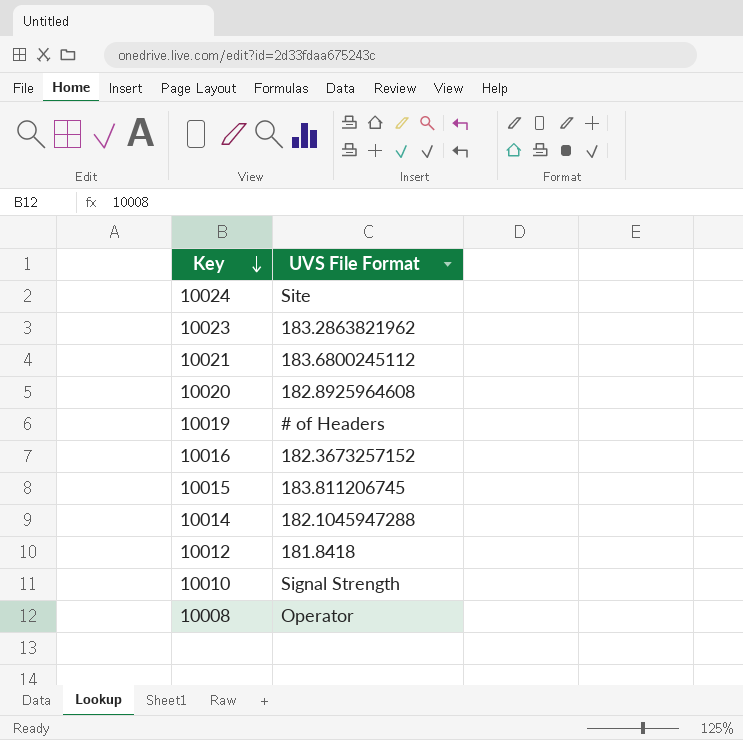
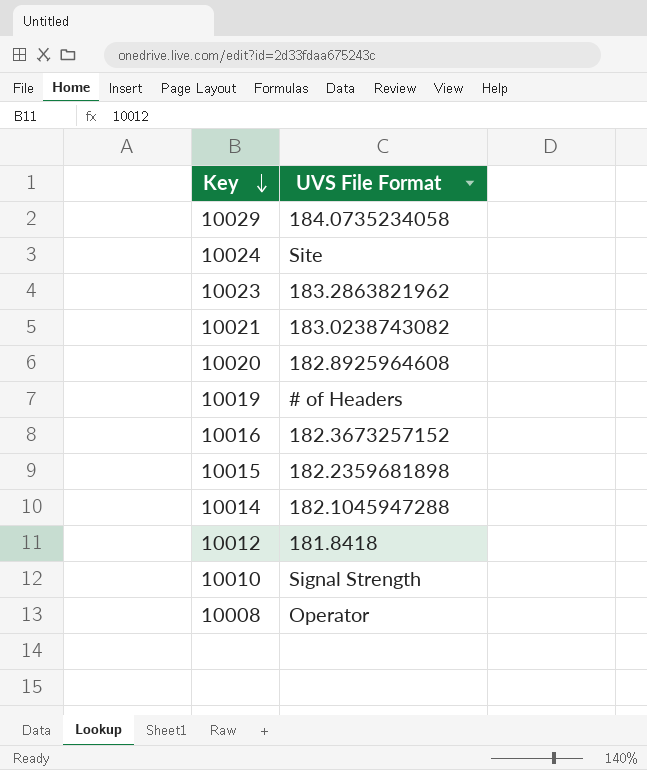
row 10029: none -> 184.0735234058
10021 | UVS File Format: 183.6800245112 -> 183.0238743082
10015 | UVS File Format: 183.811206745 -> 182.2359681898

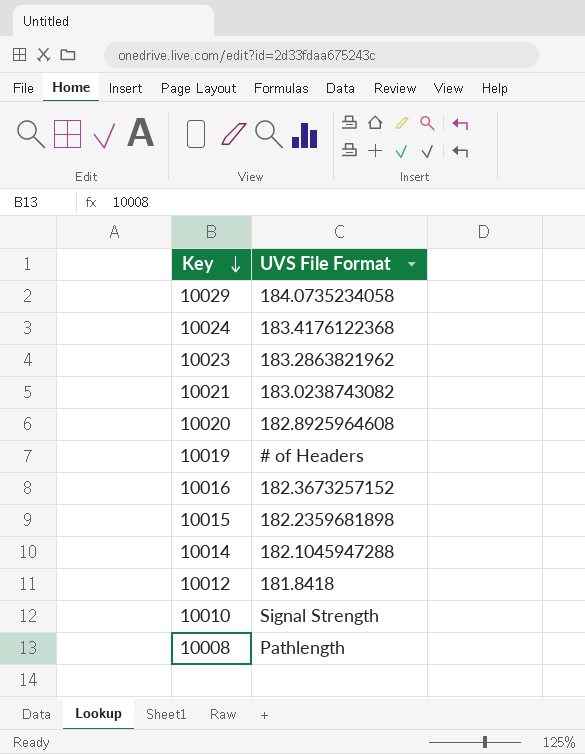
10024 | UVS File Format: Site -> 183.4176122368
10008 | UVS File Format: Operator -> Pathlength

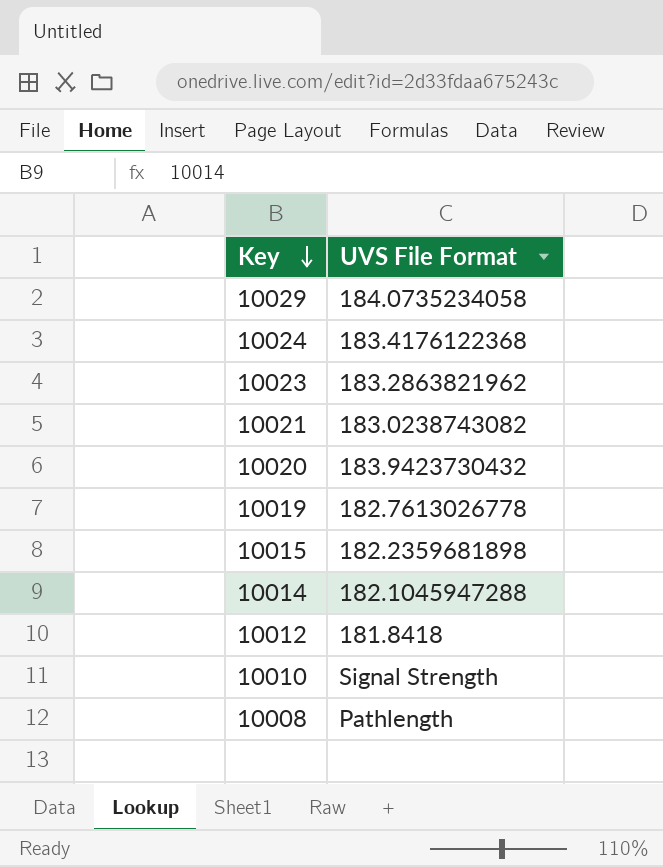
row 10016: 182.3673257152 -> none
10020 | UVS File Format: 182.8925964608 -> 183.9423730432
10019 | UVS File Format: # of Headers -> 182.7613026778

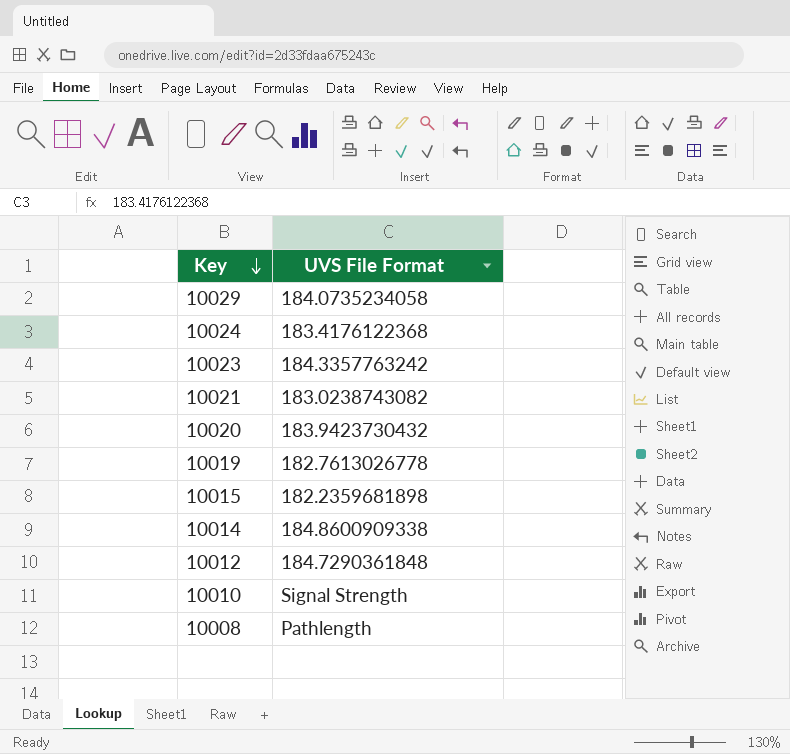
10023 | UVS File Format: 183.2863821962 -> 184.3357763242
10014 | UVS File Format: 182.1045947288 -> 184.8600909338
10012 | UVS File Format: 181.8418 -> 184.7290361848

